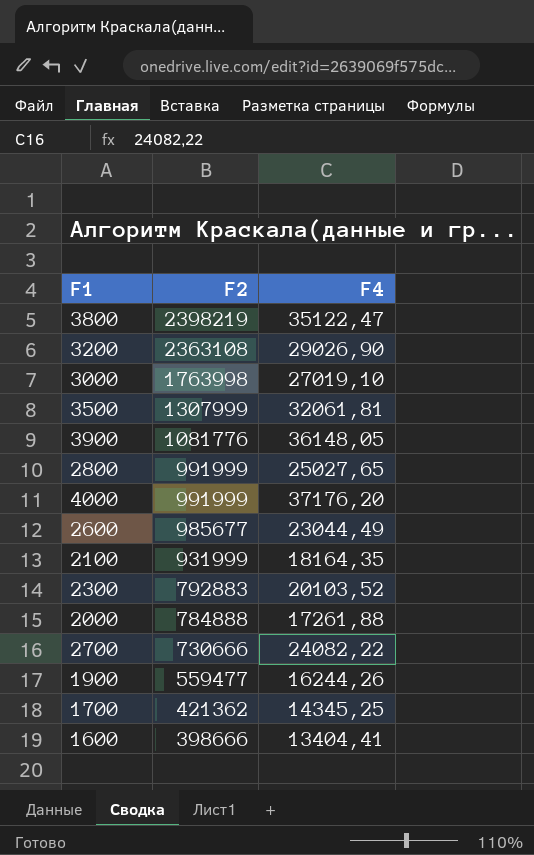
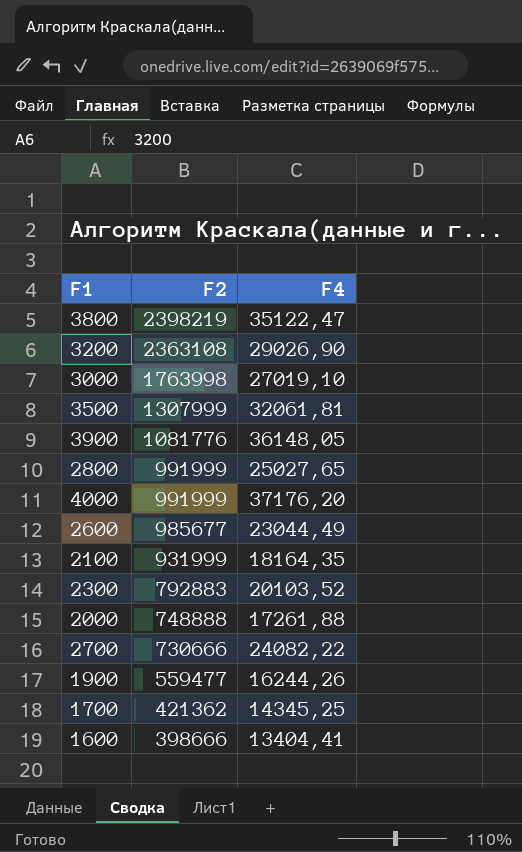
2000 | F2: 784888 -> 748888

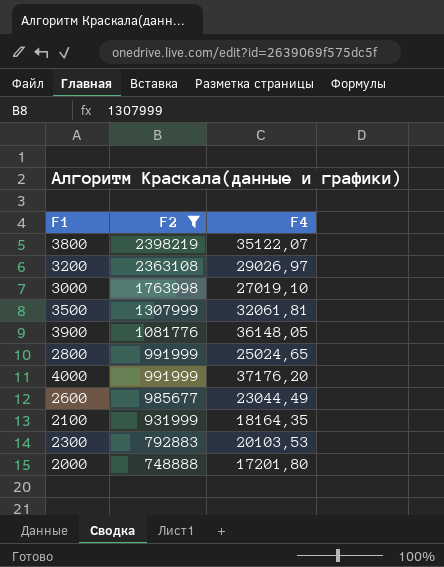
filter: none -> F2 >= 748888
3800 | F4: 35122,47 -> 35122,07
3200 | F4: 29026,90 -> 29026,97
2800 | F4: 25027,65 -> 25024,65
2300 | F4: 20103,52 -> 20103,53
2000 | F4: 17261,88 -> 17201,80

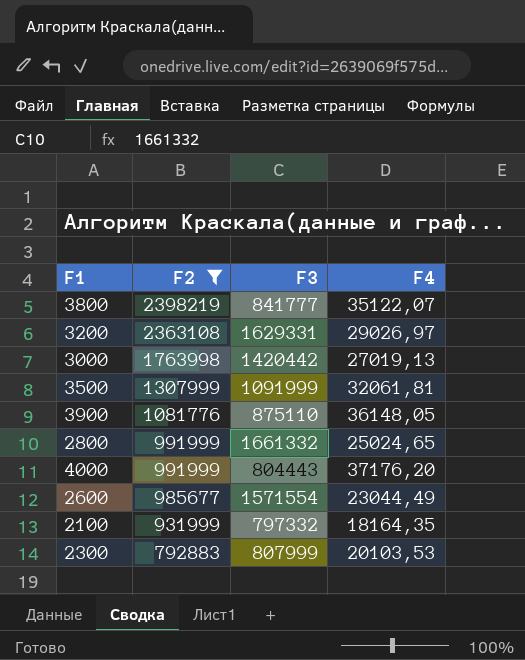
column F3 | position: none -> 3
row 2000: 748888 | 17201,80 -> none
3000 | F4: 27019,10 -> 27019,13

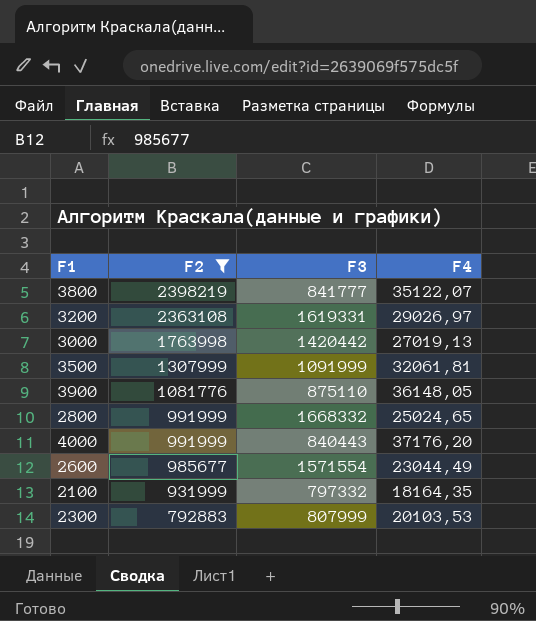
3200 | F3: 1629331 -> 1619331
2800 | F3: 1661332 -> 1668332
4000 | F3: 804443 -> 840443

